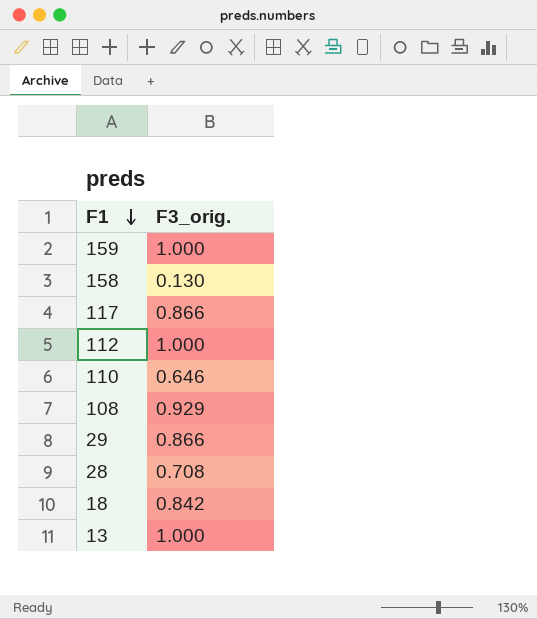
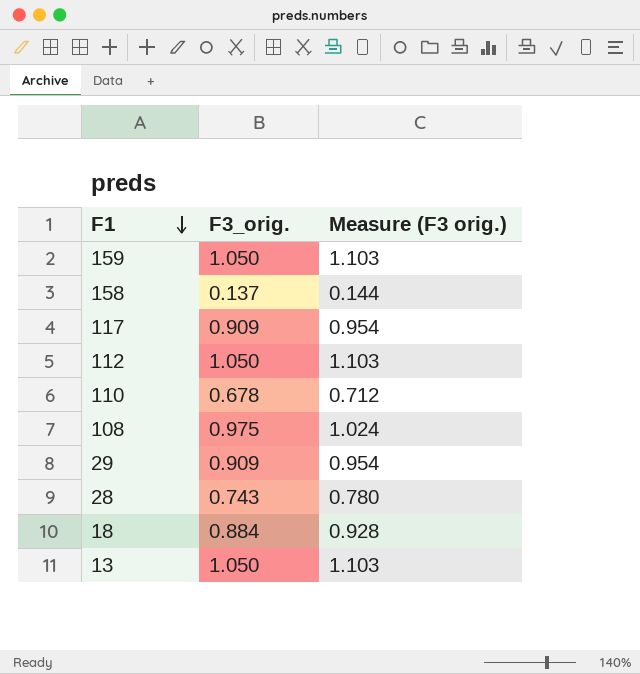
column Measure (F3 orig.) | formula: none -> [F3_orig.] * 1.05
159 | F3_orig.: 1.000 -> 1.050
158 | F3_orig.: 0.130 -> 0.137
117 | F3_orig.: 0.866 -> 0.909
112 | F3_orig.: 1.000 -> 1.050
110 | F3_orig.: 0.646 -> 0.678
108 | F3_orig.: 0.929 -> 0.975
29 | F3_orig.: 0.866 -> 0.909
28 | F3_orig.: 0.708 -> 0.743
18 | F3_orig.: 0.842 -> 0.884
13 | F3_orig.: 1.000 -> 1.050

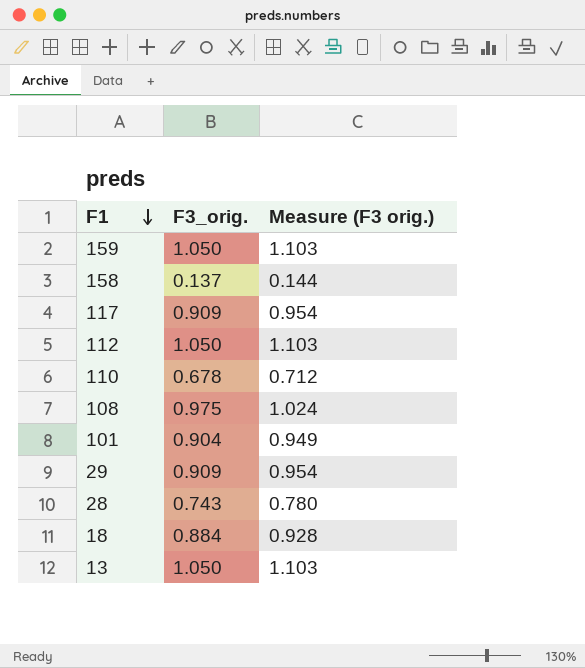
row 101: none -> 0.904 | 0.949

